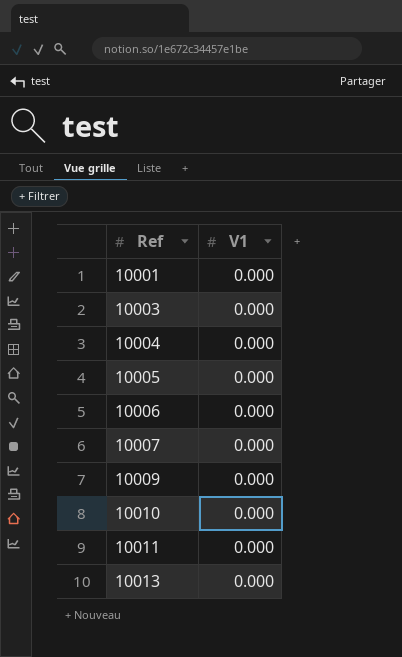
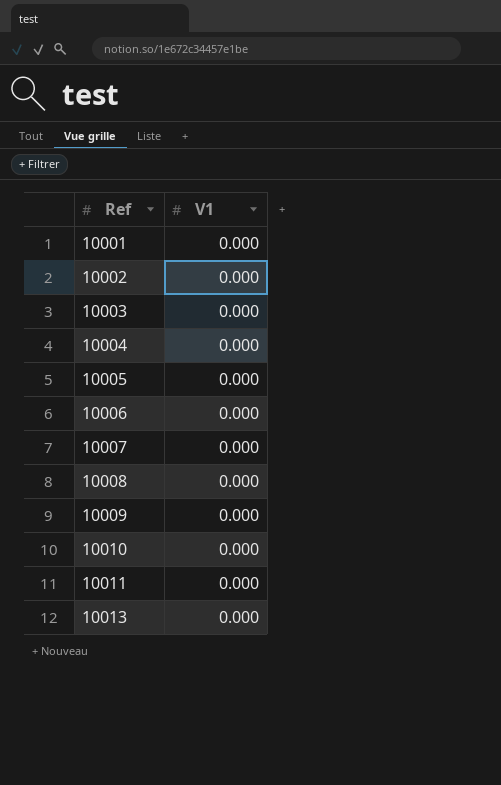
row 10002: none -> 0.000
row 10008: none -> 0.000

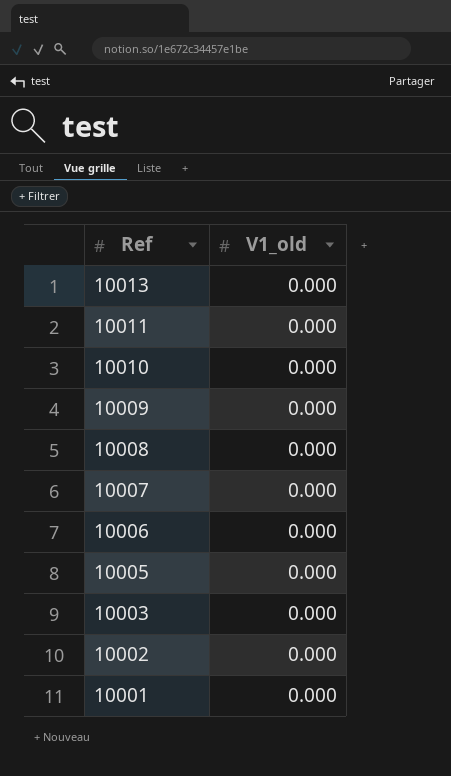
row order: Ref ascending -> Ref descending
column name: V1 -> V1_old
row 10004: 0.000 -> none

